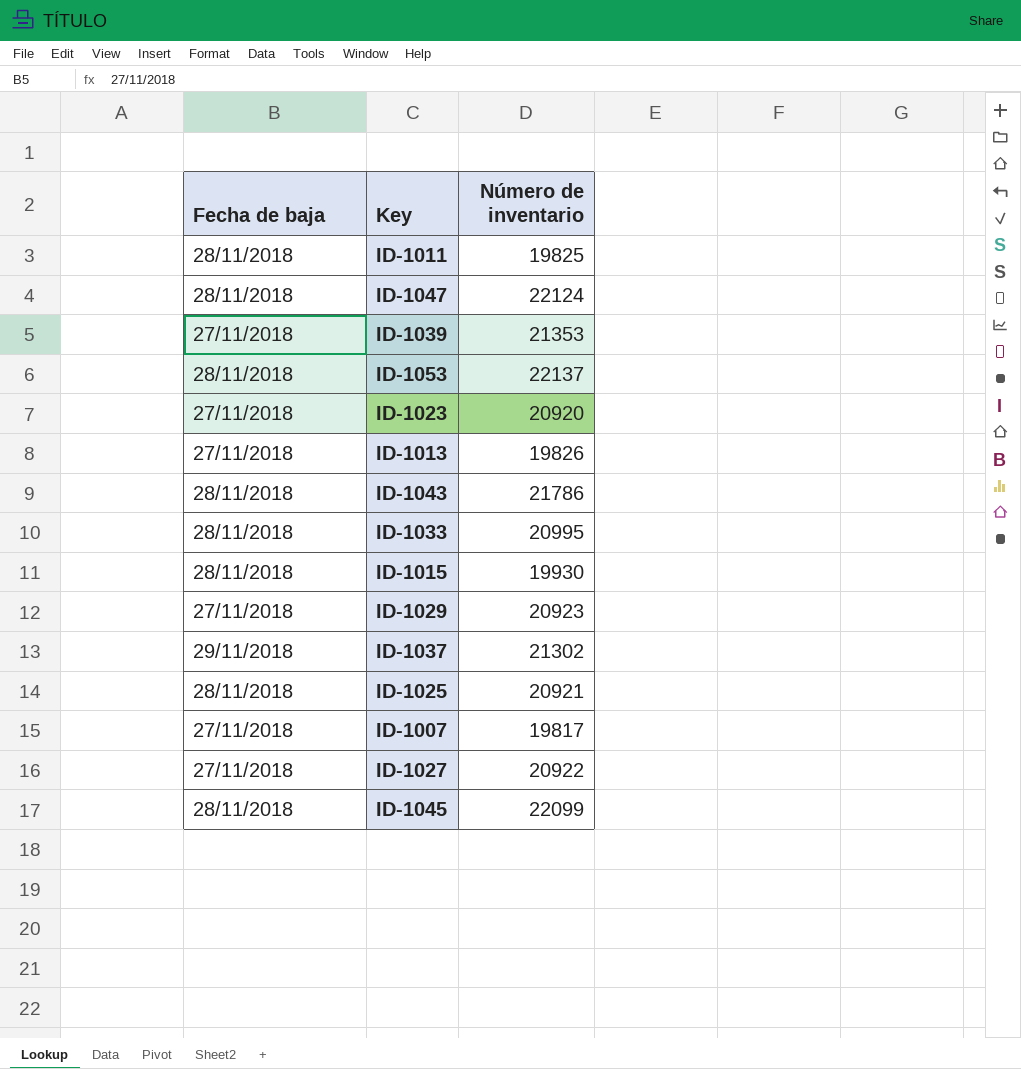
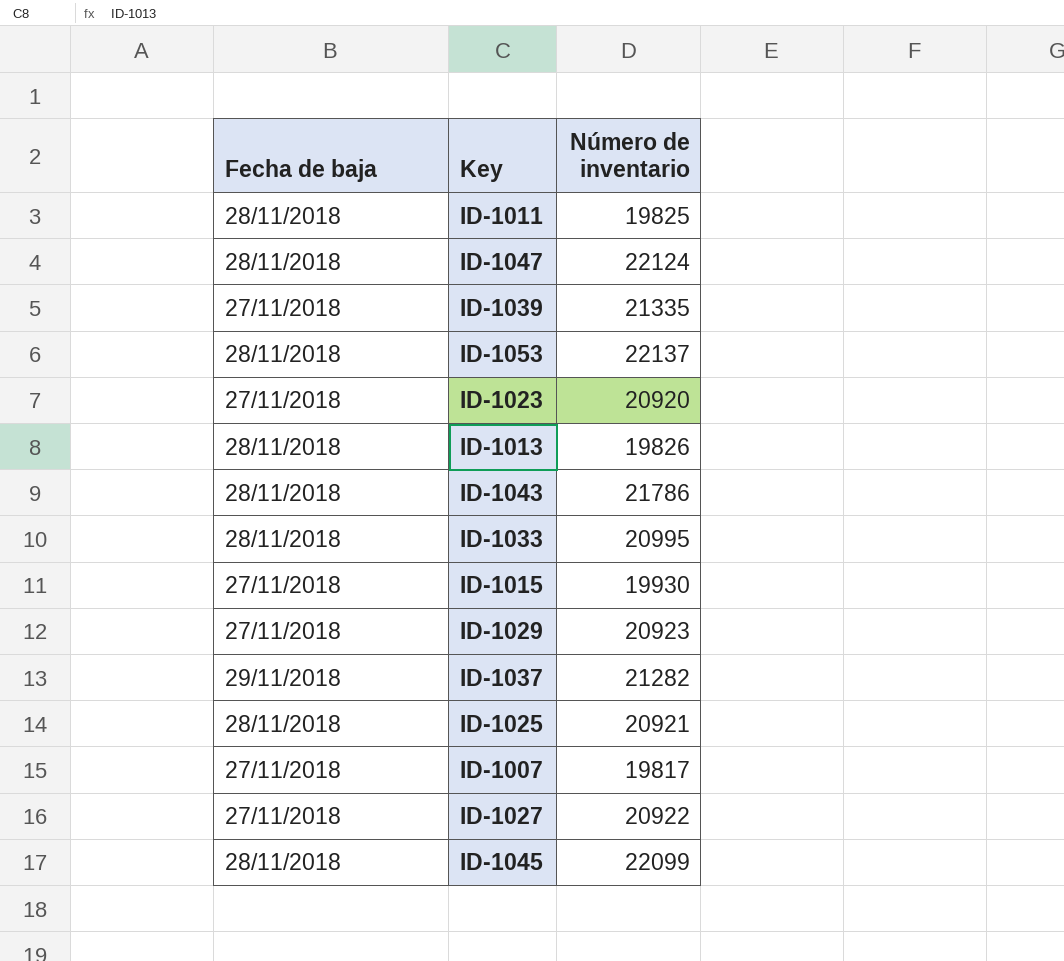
ID-1039 | Número de inventario: 21353 -> 21335
ID-1013 | Fecha de baja: 27/11/2018 -> 28/11/2018
ID-1015 | Fecha de baja: 28/11/2018 -> 27/11/2018
ID-1037 | Número de inventario: 21302 -> 21282

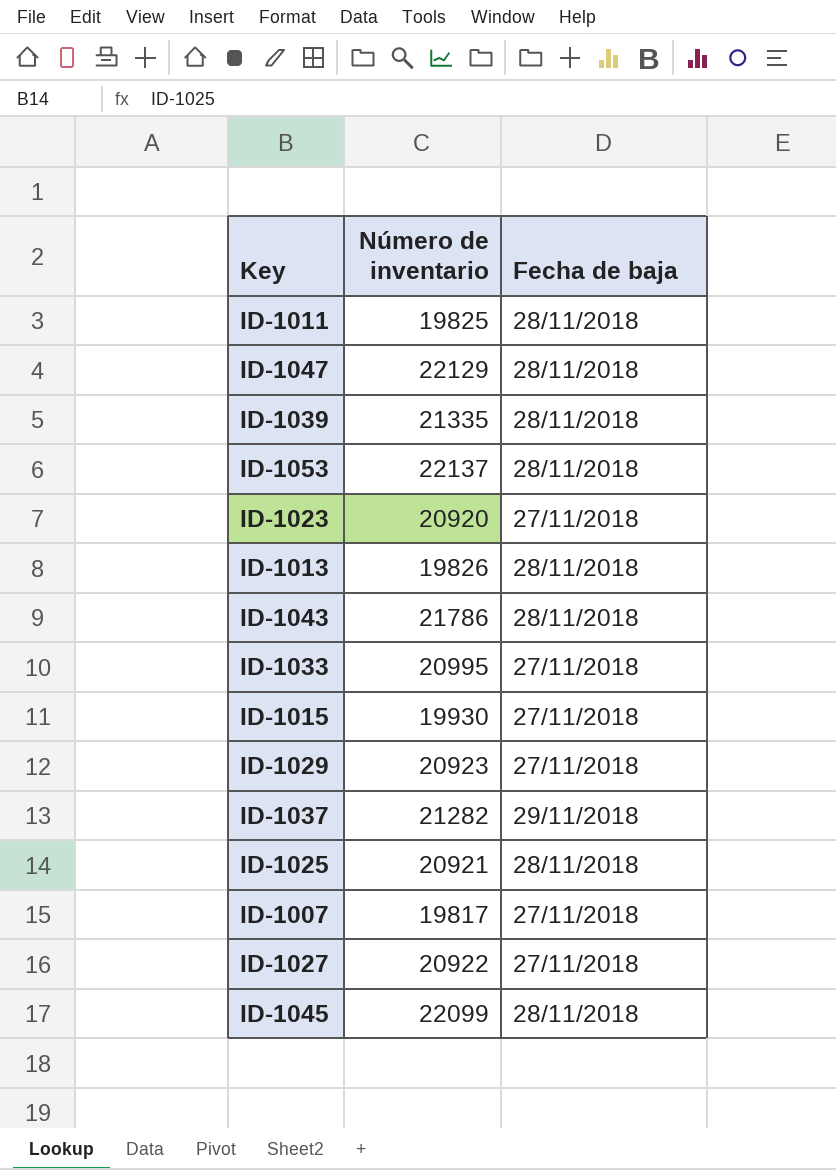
column Fecha de baja | position: 1 -> 3
ID-1047 | Número de inventario: 22124 -> 22129
ID-1039 | Fecha de baja: 27/11/2018 -> 28/11/2018
ID-1033 | Fecha de baja: 28/11/2018 -> 27/11/2018

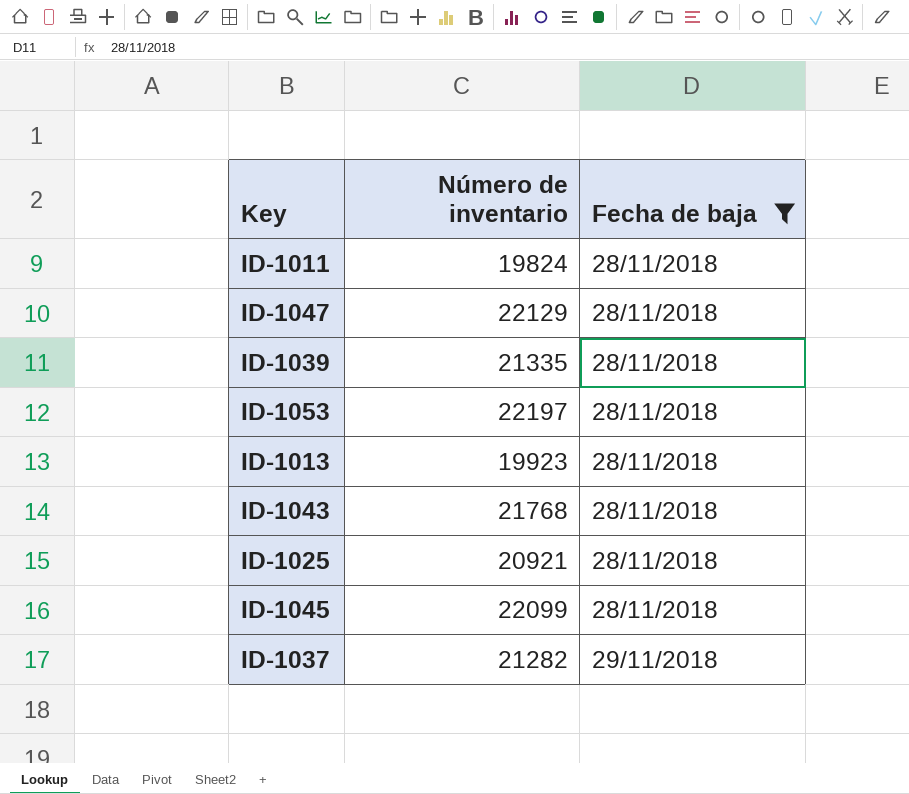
filter: none -> Fecha de baja != 27/11/2018
row order: none -> Fecha de baja ascending
ID-1011 | Número de inventario: 19825 -> 19824
ID-1053 | Número de inventario: 22137 -> 22197
ID-1013 | Número de inventario: 19826 -> 19923
ID-1043 | Número de inventario: 21786 -> 21768

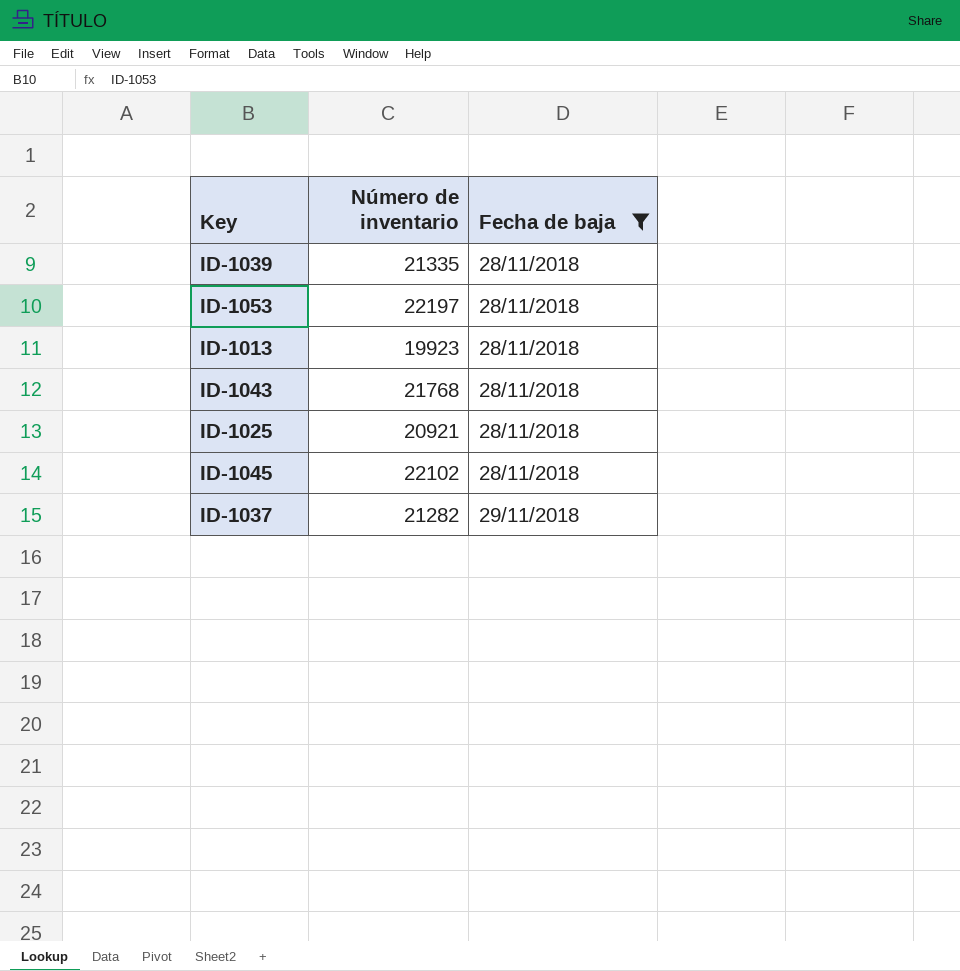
row ID-1011: 19824 | 28/11/2018 -> none
row ID-1047: 22129 | 28/11/2018 -> none
ID-1045 | Número de inventario: 22099 -> 22102

